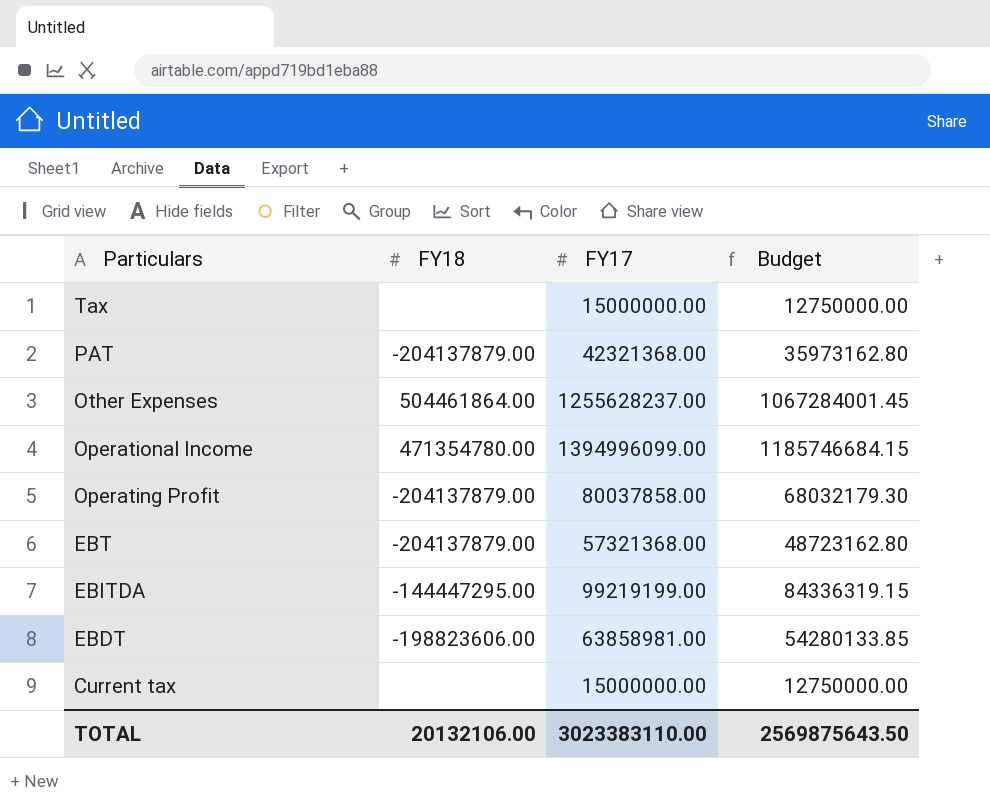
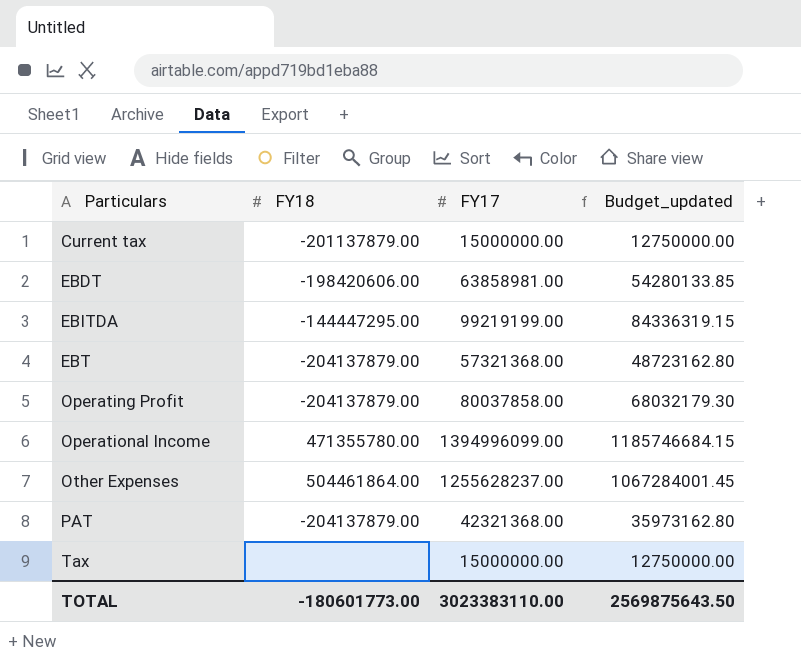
row order: Particulars descending -> Particulars ascending
column name: Budget -> Budget_updated
Current tax | FY18: none -> -201137879.00
EBDT | FY18: -198823606.00 -> -198420606.00
Operational Income | FY18: 471354780.00 -> 471355780.00
TOTAL | FY18: 20132106.00 -> -180601773.00

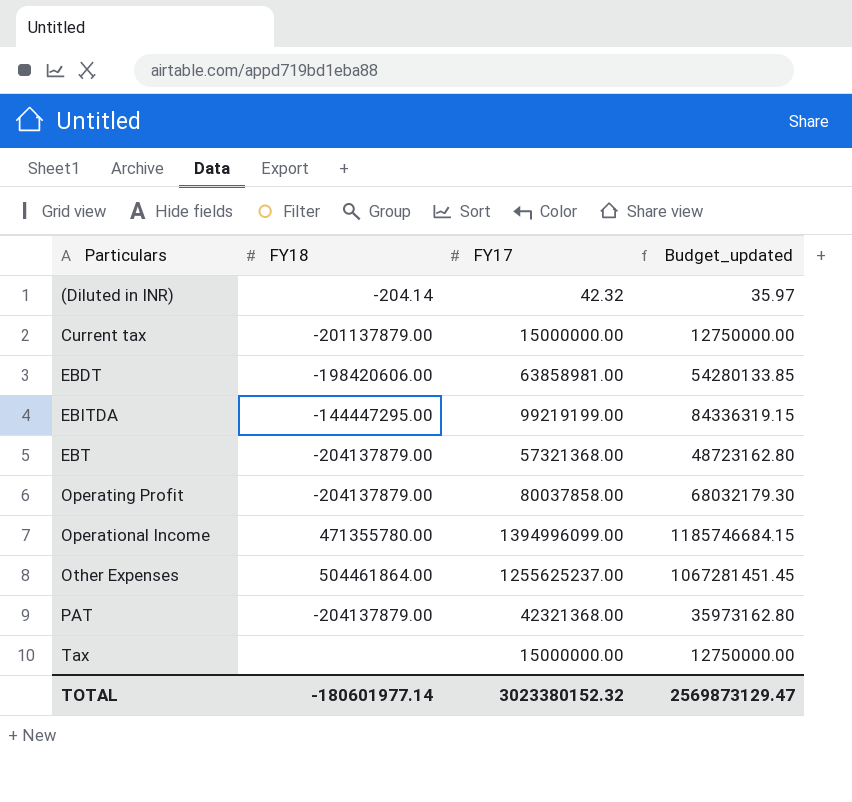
row (Diluted in INR): none -> -204.14 | 42.32 | 35.97
Other Expenses | FY17: 1255628237.00 -> 1255625237.00
Other Expenses | Budget_updated: 1067284001.45 -> 1067281451.45
TOTAL | FY18: -180601773.00 -> -180601977.14
TOTAL | FY17: 3023383110.00 -> 3023380152.32
TOTAL | Budget_updated: 2569875643.50 -> 2569873129.47

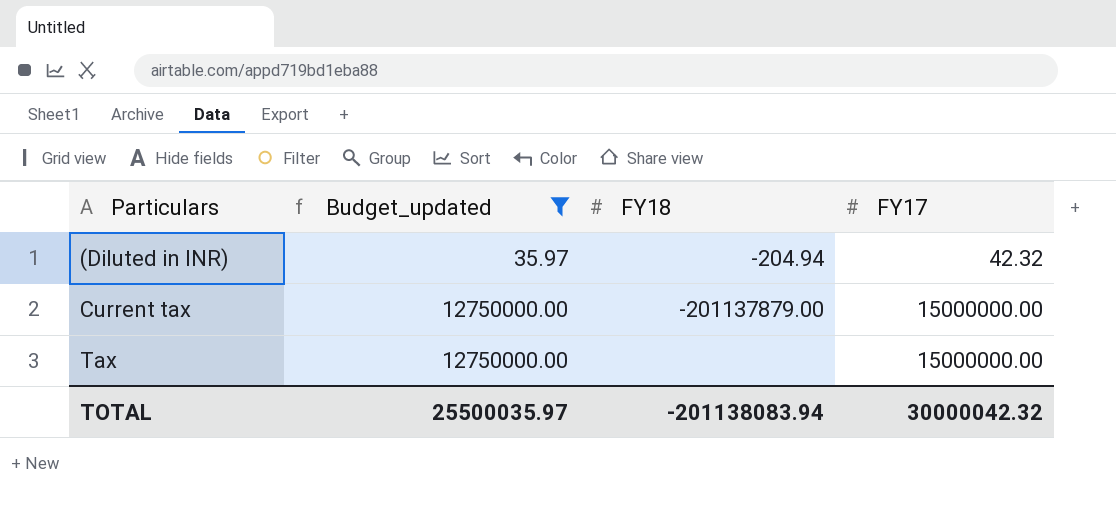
filter: none -> Budget_updated <= 12750000.00
column Budget_updated | position: 4 -> 2
(Diluted in INR) | FY18: -204.14 -> -204.94
TOTAL | Budget_updated: 2569873129.47 -> 25500035.97
TOTAL | FY18: -180601977.14 -> -201138083.94
TOTAL | FY17: 3023380152.32 -> 30000042.32

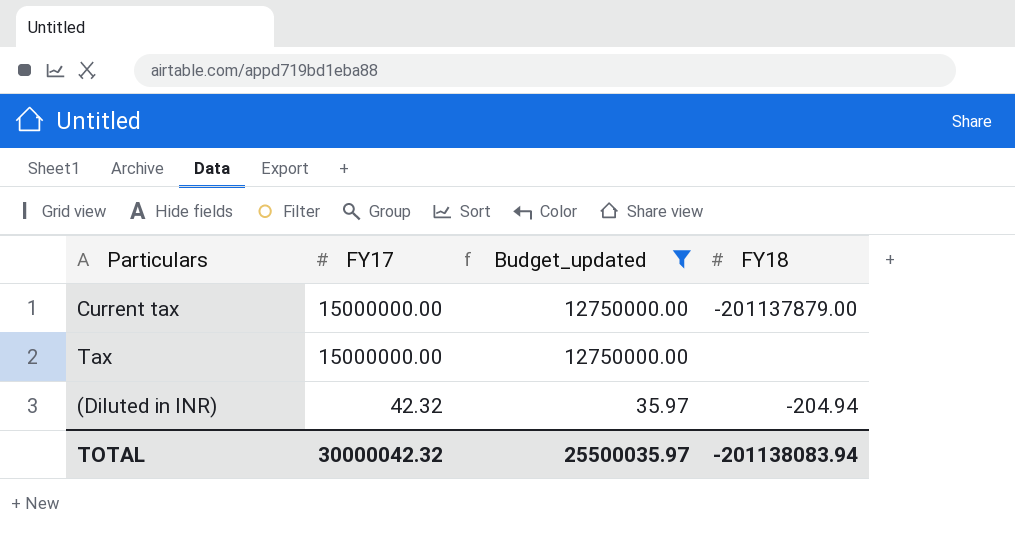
row order: Particulars ascending -> FY17 descending
column FY17 | position: 4 -> 2

